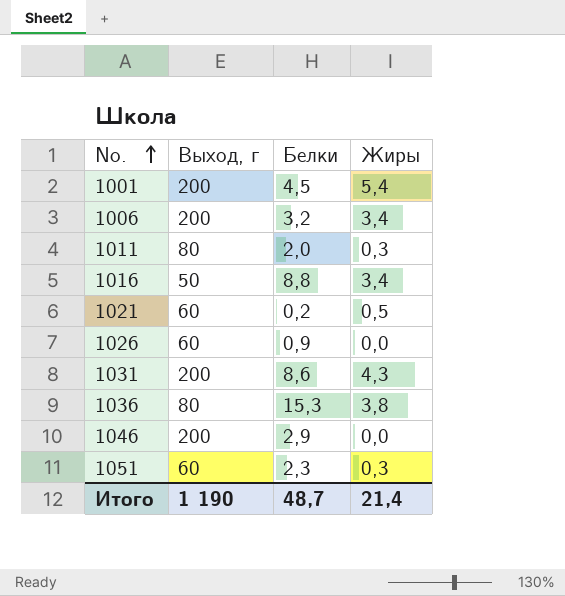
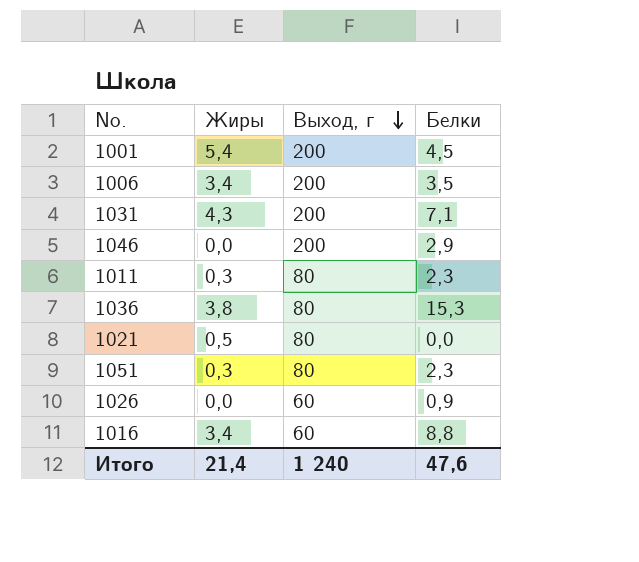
row order: No. ascending -> Выход, г descending
column Жиры | position: 4 -> 2
1006 | Белки: 3,2 -> 3,5
1031 | Белки: 8,6 -> 7,1
1011 | Белки: 2,0 -> 2,3
1021 | Выход, г: 60 -> 80
1021 | Белки: 0,2 -> 0,0
1051 | Выход, г: 60 -> 80
1016 | Выход, г: 50 -> 60
Итого | Выход, г: 1 190 -> 1 240
Итого | Белки: 48,7 -> 47,6

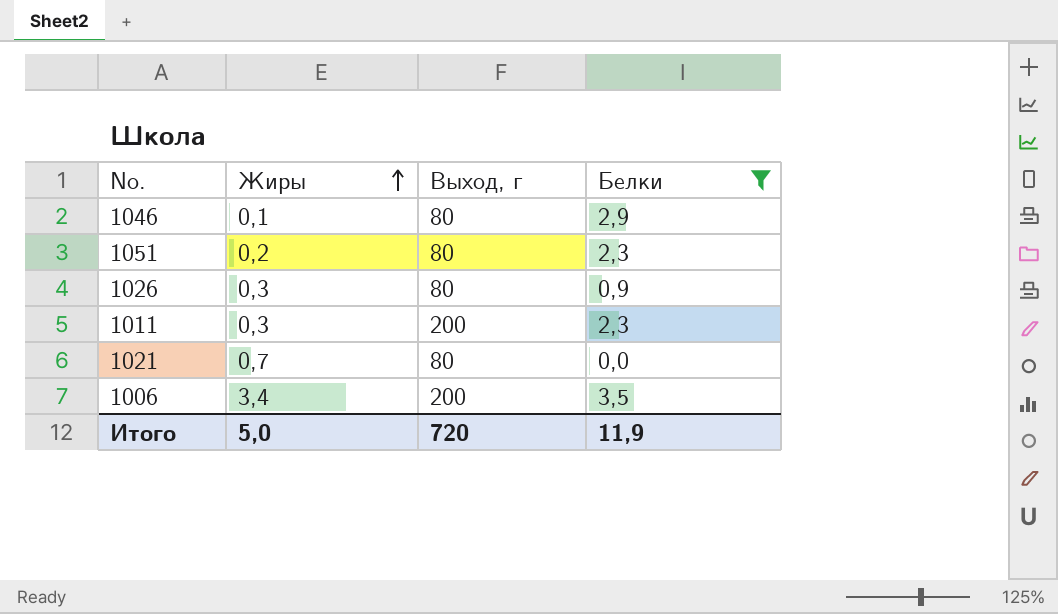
filter: none -> Белки <= 3,5
row order: Выход, г descending -> Жиры ascending
1046 | Жиры: 0,0 -> 0,1
1046 | Выход, г: 200 -> 80
1051 | Жиры: 0,3 -> 0,2
1026 | Жиры: 0,0 -> 0,3
1026 | Выход, г: 60 -> 80
1011 | Выход, г: 80 -> 200
1021 | Жиры: 0,5 -> 0,7
Итого | Жиры: 21,4 -> 5,0
Итого | Выход, г: 1 240 -> 720
Итого | Белки: 47,6 -> 11,9

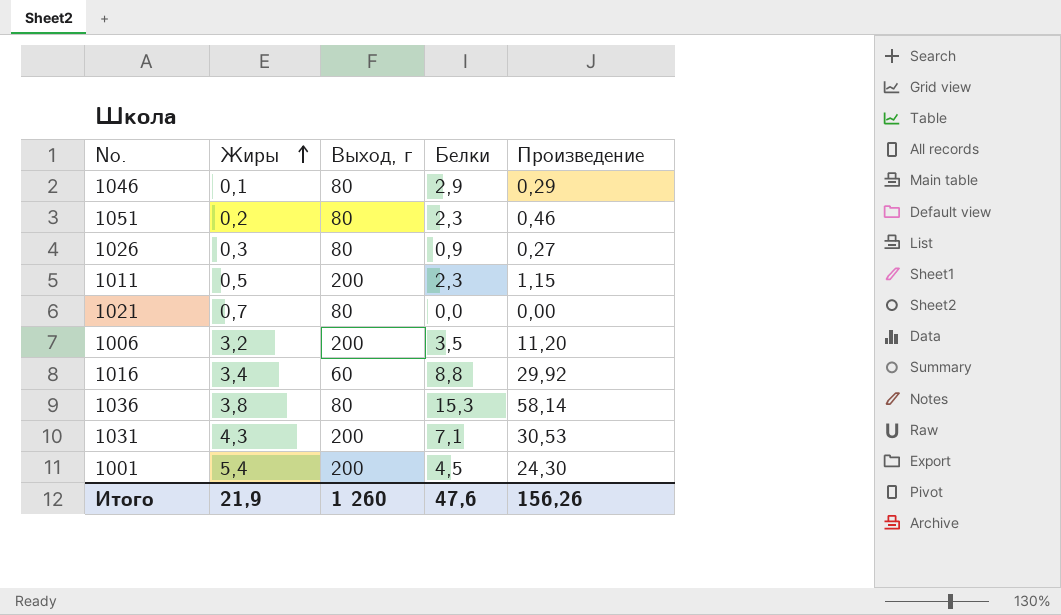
filter: Белки <= 3,5 -> none
column Произведение | formula: none -> [Жиры] * [Белки]
1011 | Жиры: 0,3 -> 0,5
1006 | Жиры: 3,4 -> 3,2
Итого | Жиры: 5,0 -> 21,9
Итого | Выход, г: 720 -> 1 260
Итого | Белки: 11,9 -> 47,6

